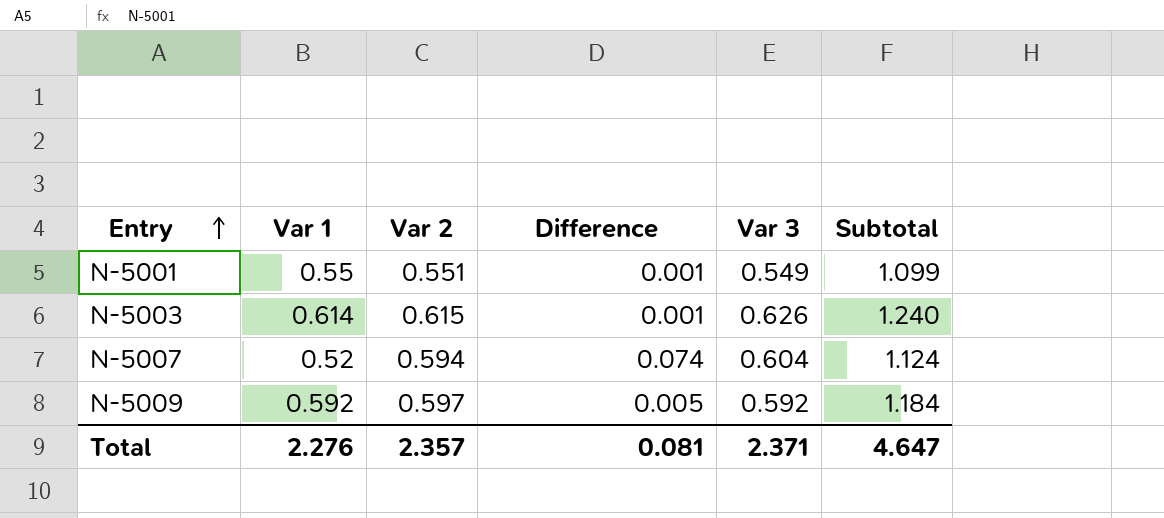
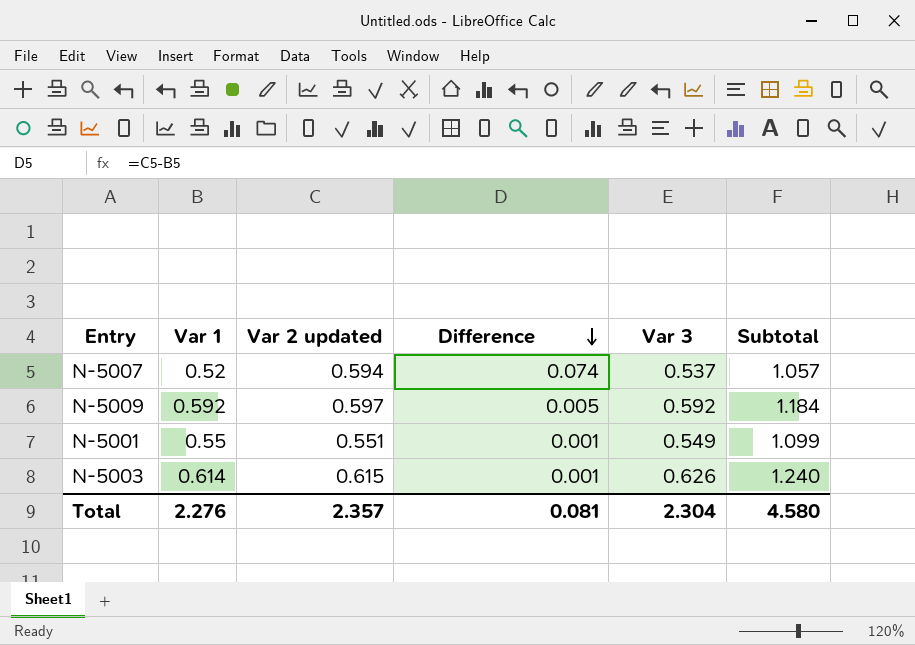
row order: Entry ascending -> Difference descending
column name: Var 2 -> Var 2 updated
N-5007 | Var 3: 0.604 -> 0.537
N-5007 | Subtotal: 1.124 -> 1.057
Total | Var 3: 2.371 -> 2.304
Total | Subtotal: 4.647 -> 4.580

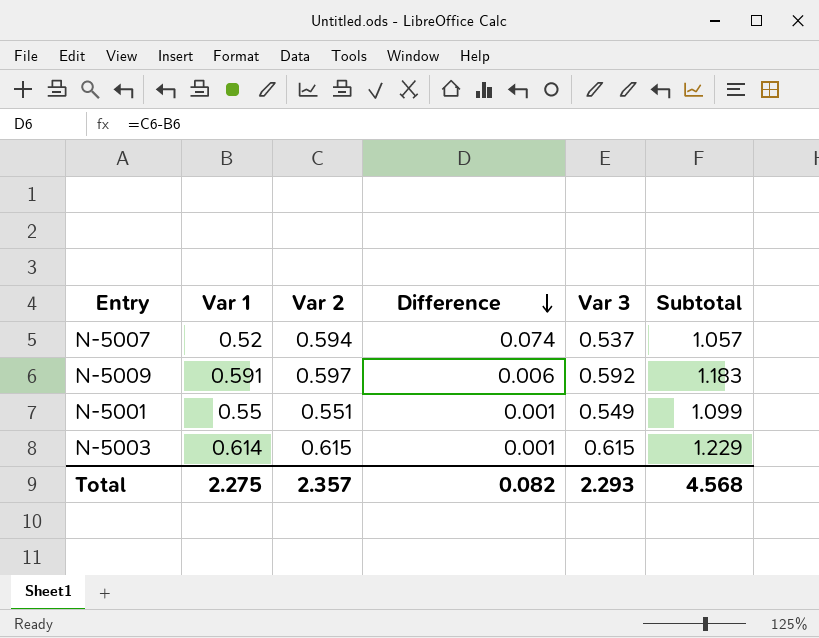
column name: Var 2 updated -> Var 2
N-5009 | Var 1: 0.592 -> 0.591
N-5009 | Difference: 0.005 -> 0.006
N-5009 | Subtotal: 1.184 -> 1.183
N-5003 | Var 3: 0.626 -> 0.615
N-5003 | Subtotal: 1.240 -> 1.229
Total | Var 1: 2.276 -> 2.275
Total | Difference: 0.081 -> 0.082
Total | Var 3: 2.304 -> 2.293
Total | Subtotal: 4.580 -> 4.568

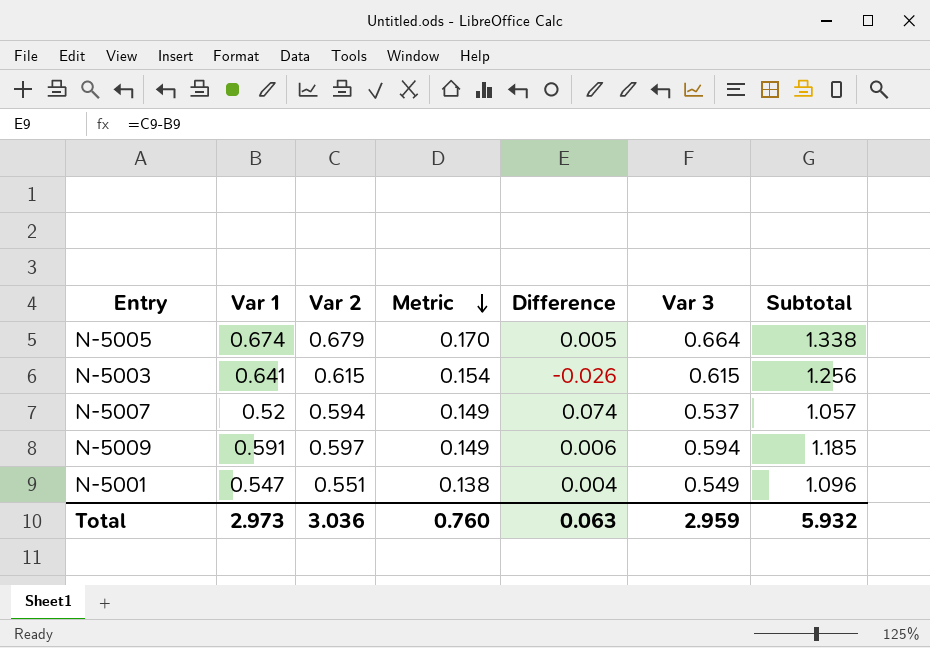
row order: Difference descending -> Metric descending
column Metric | formula: none -> [Var 2] * 0.25
row N-5005: none -> 0.674 | 0.679 | 0.170 | 0.005 | 0.664 | 1.338
N-5003 | Var 1: 0.614 -> 0.641
N-5003 | Difference: 0.001 -> -0.026
N-5003 | Subtotal: 1.229 -> 1.256
N-5009 | Var 3: 0.592 -> 0.594
N-5009 | Subtotal: 1.183 -> 1.185
N-5001 | Var 1: 0.55 -> 0.547
N-5001 | Difference: 0.001 -> 0.004
N-5001 | Subtotal: 1.099 -> 1.096
Total | Var 1: 2.275 -> 2.973
Total | Var 2: 2.357 -> 3.036
Total | Difference: 0.082 -> 0.063
Total | Var 3: 2.293 -> 2.959
Total | Subtotal: 4.568 -> 5.932

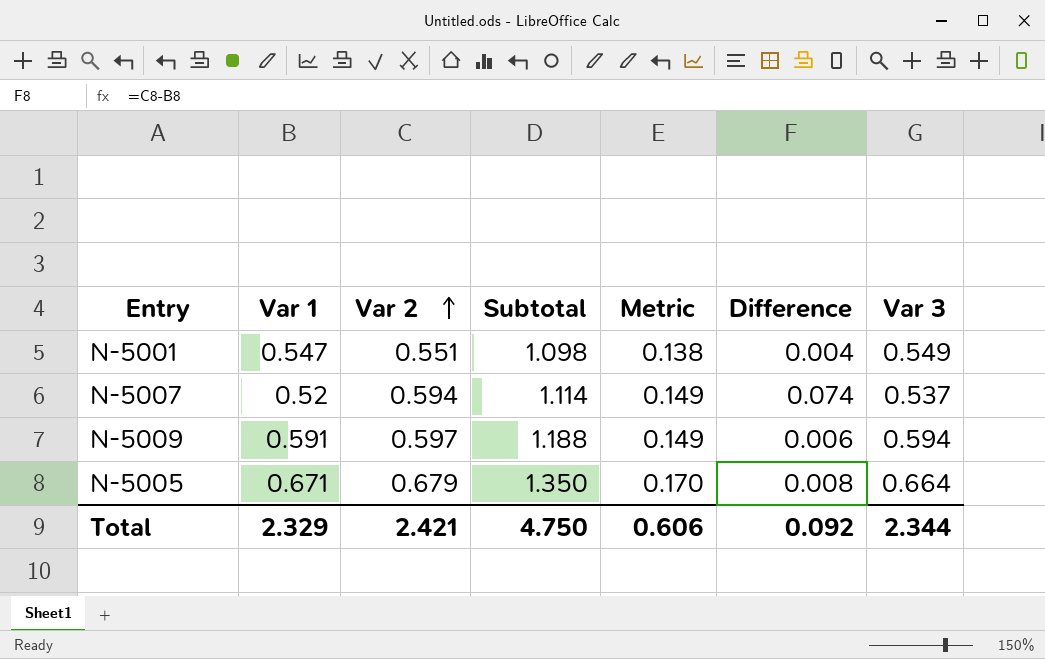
row order: Metric descending -> Var 2 ascending
column Subtotal | formula: [Var 1] + [Var 3] -> [Var 1] + [Var 2]
column Subtotal | position: 7 -> 4
row N-5003: 0.641 | 0.615 | 0.154 | -0.026 | 0.615 | 1.256 -> none
N-5005 | Var 1: 0.674 -> 0.671
N-5005 | Difference: 0.005 -> 0.008
Total | Var 1: 2.973 -> 2.329
Total | Var 2: 3.036 -> 2.421
Total | Subtotal: 5.932 -> 4.750
Total | Metric: 0.760 -> 0.606
Total | Difference: 0.063 -> 0.092
Total | Var 3: 2.959 -> 2.344

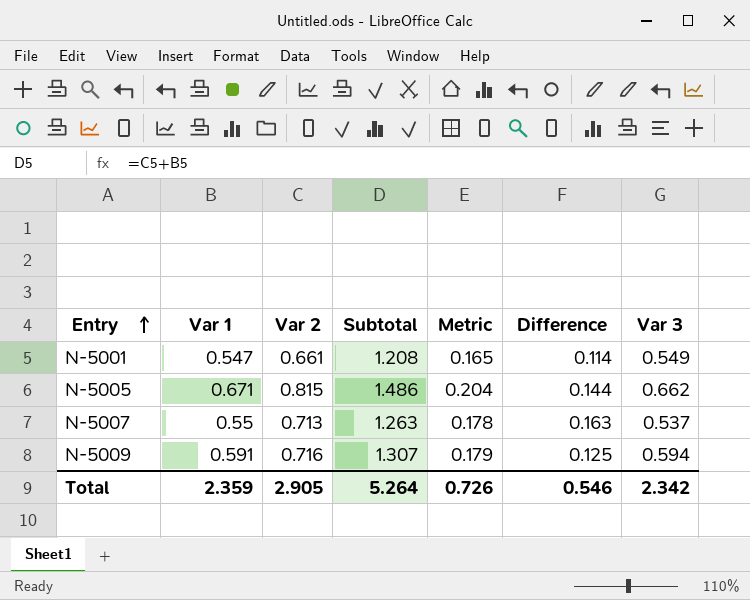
row order: Var 2 ascending -> Entry ascending
N-5001 | Var 2: 0.551 -> 0.661
N-5001 | Subtotal: 1.098 -> 1.208
N-5001 | Metric: 0.138 -> 0.165
N-5001 | Difference: 0.004 -> 0.114
N-5005 | Var 2: 0.679 -> 0.815
N-5005 | Subtotal: 1.350 -> 1.486
N-5005 | Metric: 0.170 -> 0.204
N-5005 | Difference: 0.008 -> 0.144
N-5005 | Var 3: 0.664 -> 0.662
N-5007 | Var 1: 0.52 -> 0.55
N-5007 | Var 2: 0.594 -> 0.713
N-5007 | Subtotal: 1.114 -> 1.263
N-5007 | Metric: 0.149 -> 0.178
N-5007 | Difference: 0.074 -> 0.163
N-5009 | Var 2: 0.597 -> 0.716
N-5009 | Subtotal: 1.188 -> 1.307
N-5009 | Metric: 0.149 -> 0.179
N-5009 | Difference: 0.006 -> 0.125
Total | Var 1: 2.329 -> 2.359
Total | Var 2: 2.421 -> 2.905
Total | Subtotal: 4.750 -> 5.264
Total | Metric: 0.606 -> 0.726
Total | Difference: 0.092 -> 0.546
Total | Var 3: 2.344 -> 2.342

